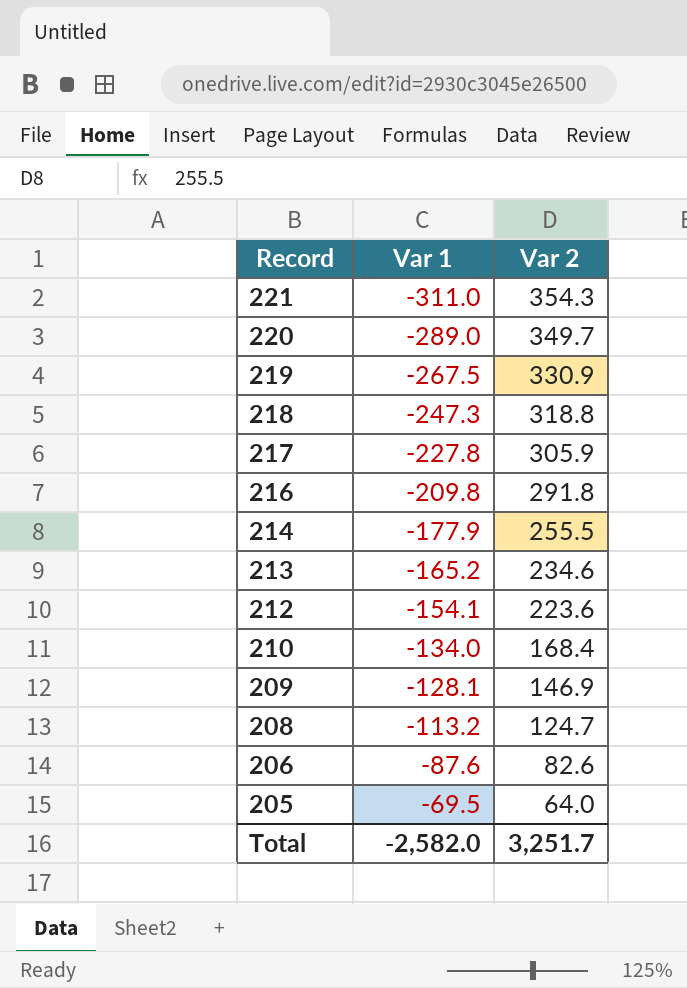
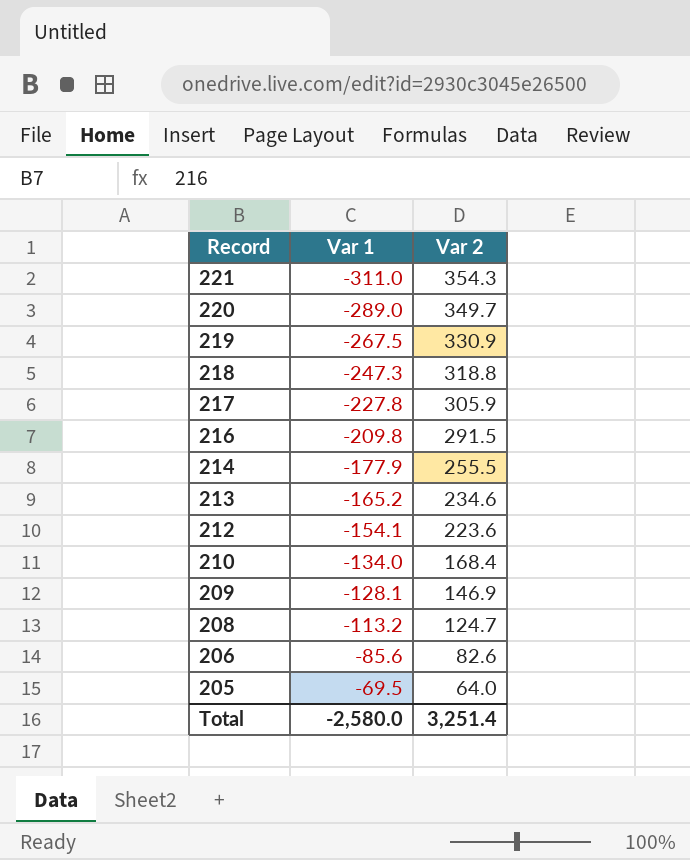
216 | Var 2: 291.8 -> 291.5
206 | Var 1: -87.6 -> -85.6
Total | Var 1: -2,582.0 -> -2,580.0
Total | Var 2: 3,251.7 -> 3,251.4

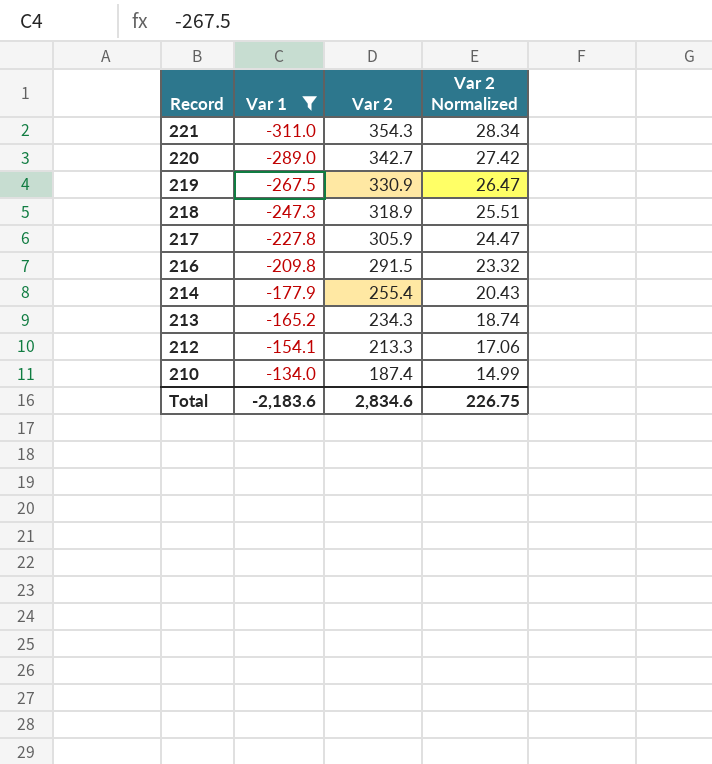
filter: none -> Var 1 <= -134.0
column Var 2 Normalized | formula: none -> [Var 2] * 0.08
220 | Var 2: 349.7 -> 342.7
218 | Var 2: 318.8 -> 318.9
214 | Var 2: 255.5 -> 255.4
213 | Var 2: 234.6 -> 234.3
212 | Var 2: 223.6 -> 213.3
210 | Var 2: 168.4 -> 187.4
Total | Var 1: -2,580.0 -> -2,183.6
Total | Var 2: 3,251.4 -> 2,834.6

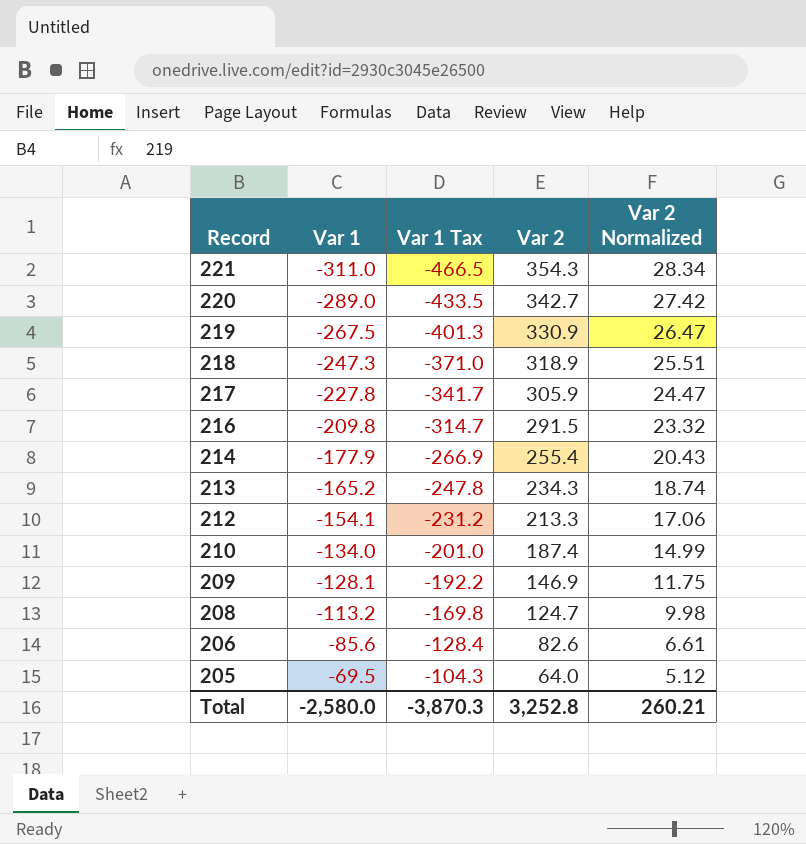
filter: Var 1 <= -134.0 -> none
column Var 1 Tax | formula: none -> [Var 1] * 1.5
Total | Var 1: -2,183.6 -> -2,580.0
Total | Var 2: 2,834.6 -> 3,252.8
Total | Var 2 Normalized: 226.75 -> 260.21

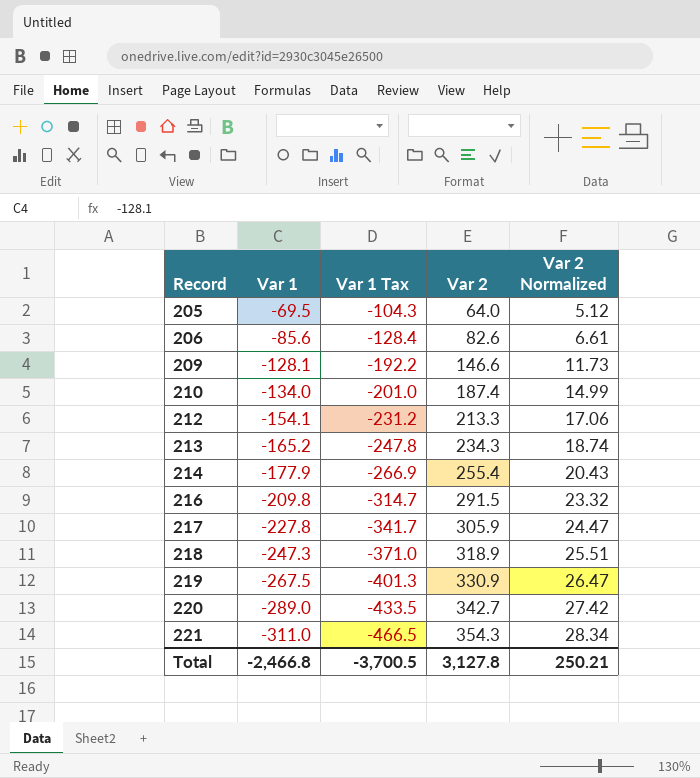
row order: Record descending -> Record ascending
row 208: -113.2 | -169.8 | 124.7 | 9.98 -> none
209 | Var 2: 146.9 -> 146.6
209 | Var 2 Normalized: 11.75 -> 11.73
Total | Var 1: -2,580.0 -> -2,466.8
Total | Var 1 Tax: -3,870.3 -> -3,700.5
Total | Var 2: 3,252.8 -> 3,127.8
Total | Var 2 Normalized: 260.21 -> 250.21

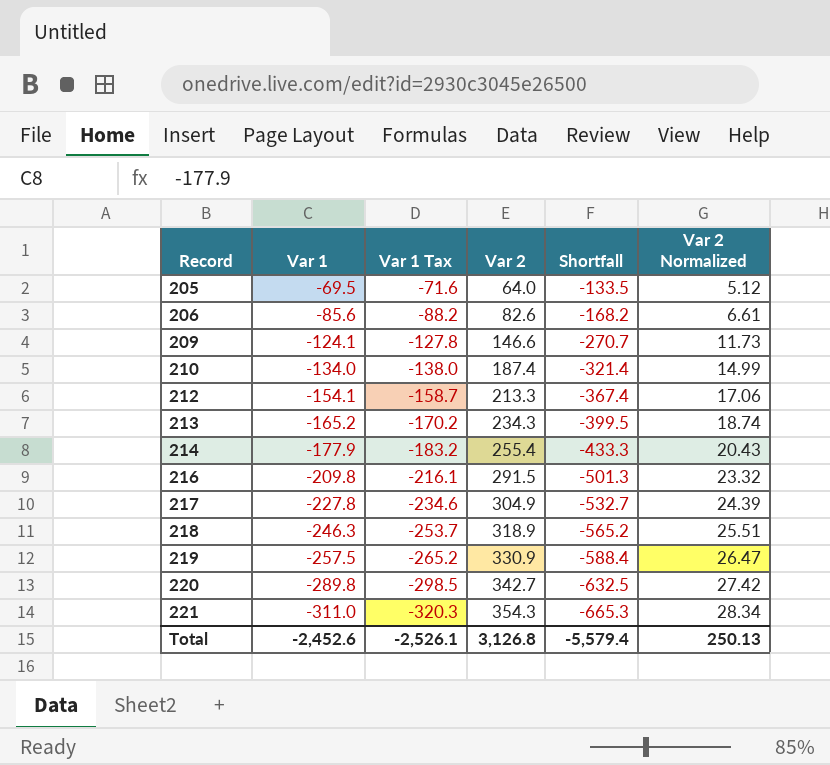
column Var 1 Tax | formula: [Var 1] * 1.5 -> [Var 1] * 1.03
column Shortfall | formula: none -> [Var 1] - [Var 2]
209 | Var 1: -128.1 -> -124.1
217 | Var 2: 305.9 -> 304.9
217 | Var 2 Normalized: 24.47 -> 24.39
218 | Var 1: -247.3 -> -246.3
219 | Var 1: -267.5 -> -257.5
220 | Var 1: -289.0 -> -289.8
Total | Var 1: -2,466.8 -> -2,452.6
Total | Var 1 Tax: -3,700.5 -> -2,526.1
Total | Var 2: 3,127.8 -> 3,126.8
Total | Var 2 Normalized: 250.21 -> 250.13

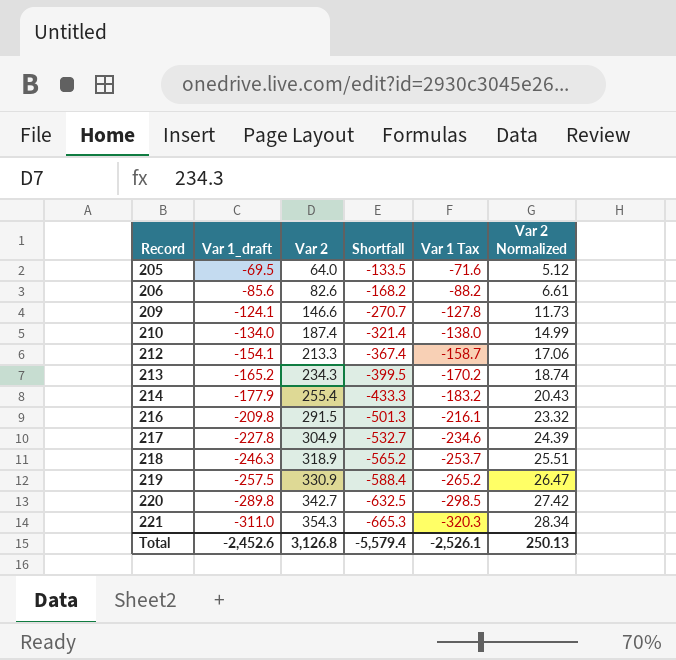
column name: Var 1 -> Var 1_draft
column Var 1 Tax | position: 3 -> 5

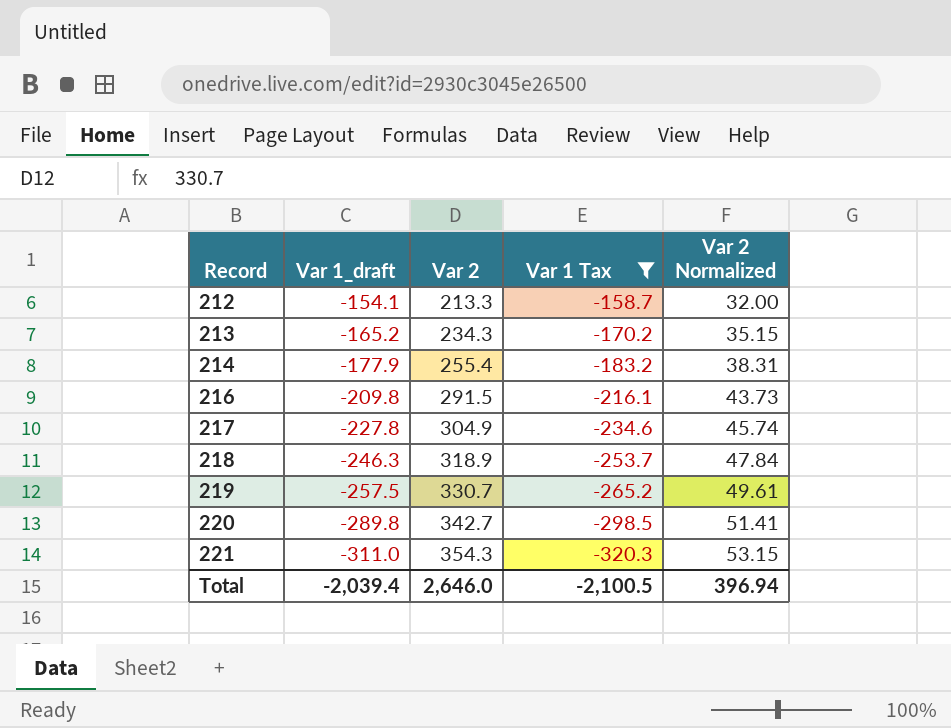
filter: none -> Var 1 Tax <= -158.7
column Shortfall | formula: [Var 1_draft] - [Var 2] -> none
column Var 2 Normalized | formula: [Var 2] * 0.08 -> [Var 2] * 0.15
219 | Var 2: 330.9 -> 330.7
Total | Var 1_draft: -2,452.6 -> -2,039.4
Total | Var 2: 3,126.8 -> 2,646.0
Total | Var 1 Tax: -2,526.1 -> -2,100.5
Total | Var 2 Normalized: 250.13 -> 396.94

